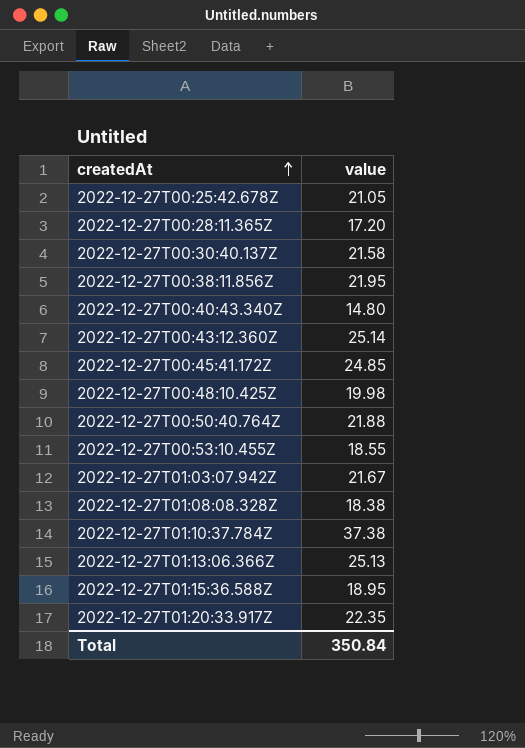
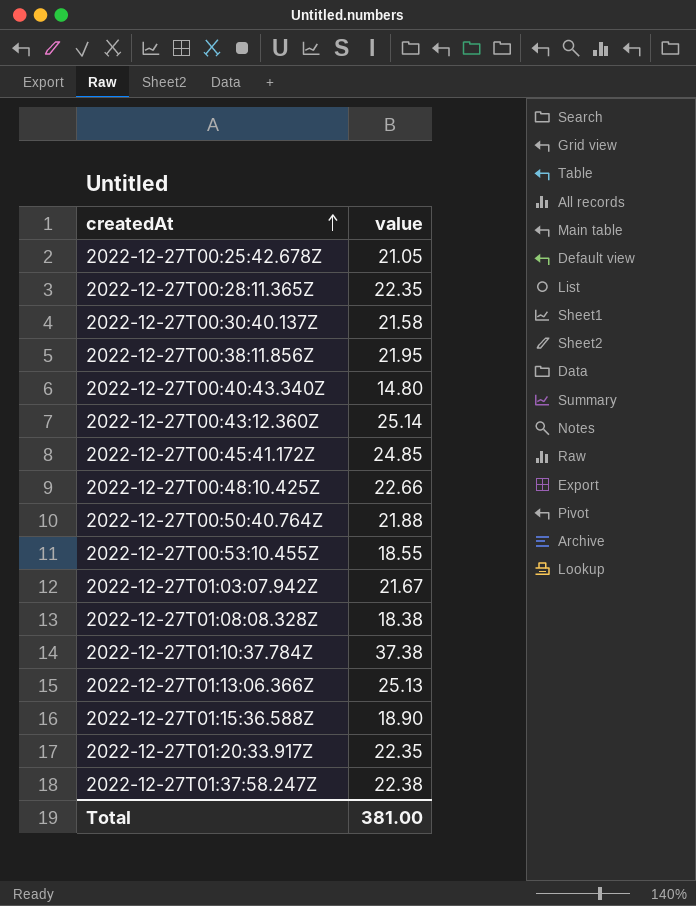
2022-12-27T00:28:11.365Z | value: 17.20 -> 22.35
2022-12-27T00:48:10.425Z | value: 19.98 -> 22.66
2022-12-27T01:15:36.588Z | value: 18.95 -> 18.90
row 2022-12-27T01:37:58.247Z: none -> 22.38
Total | value: 350.84 -> 381.00

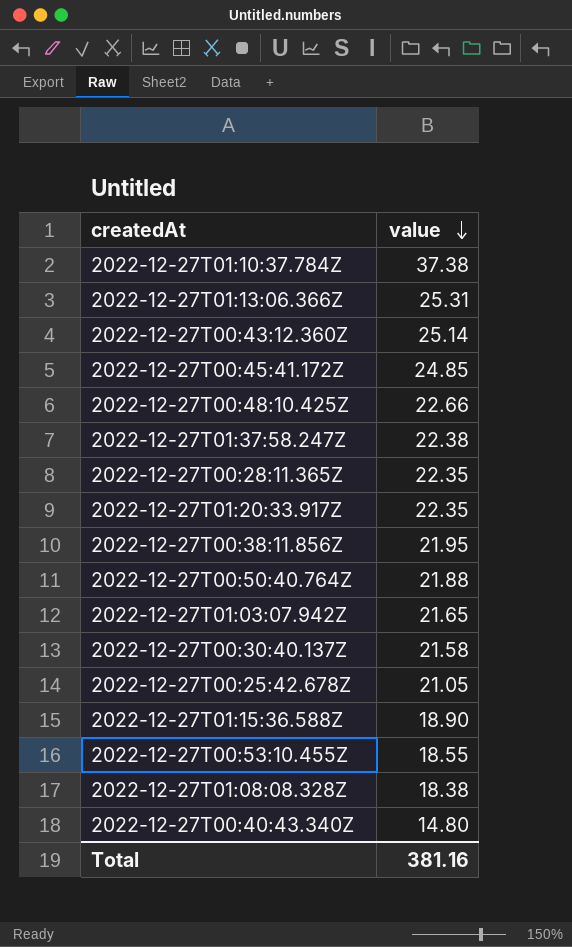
row order: createdAt ascending -> value descending
2022-12-27T01:13:06.366Z | value: 25.13 -> 25.31
2022-12-27T01:03:07.942Z | value: 21.67 -> 21.65
Total | value: 381.00 -> 381.16

